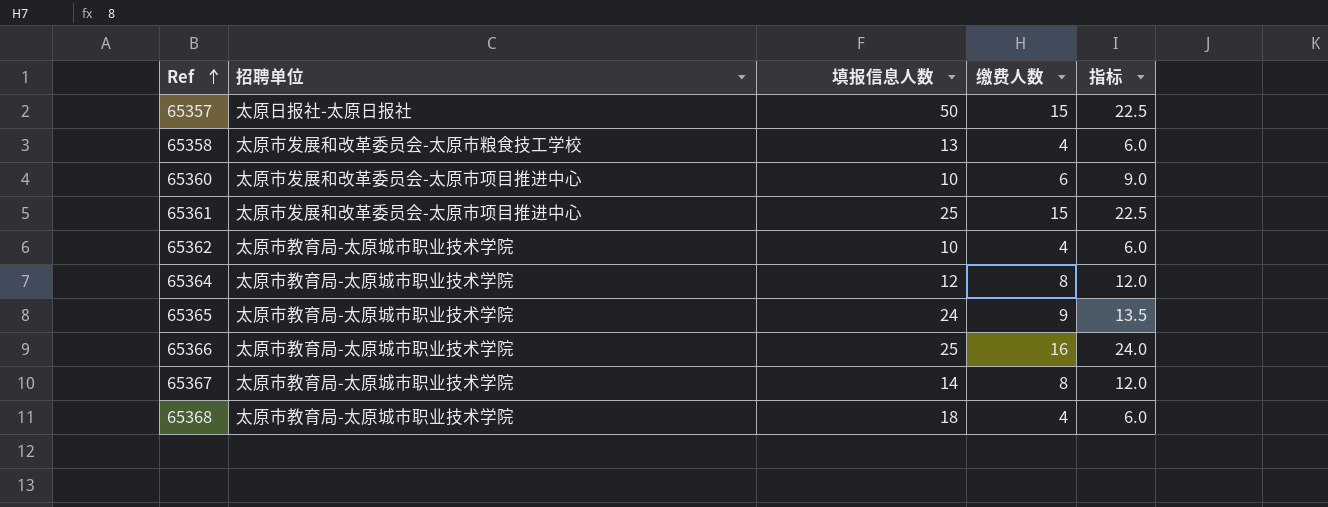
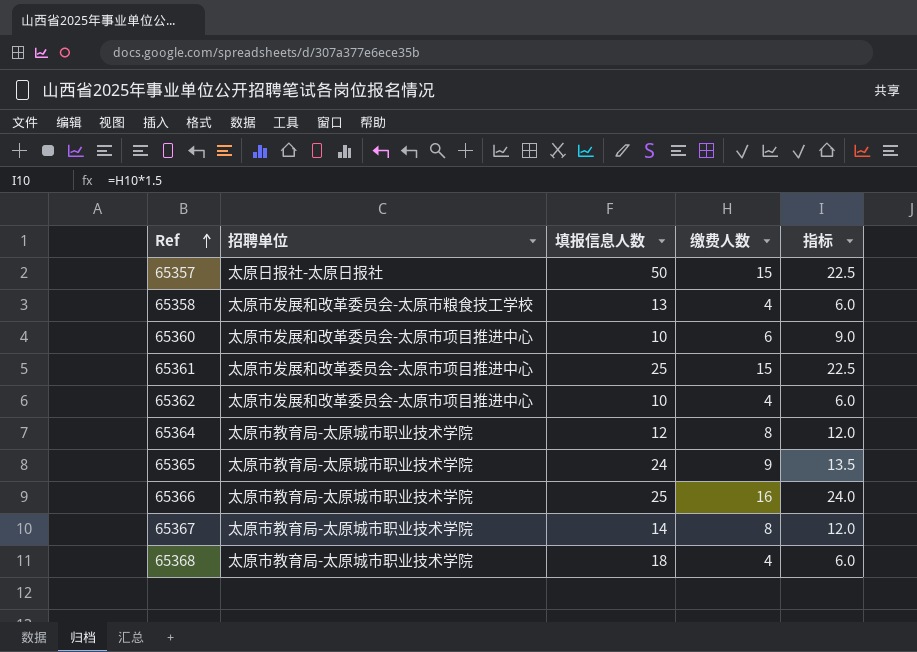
65362 | 招聘单位: 太原市教育局-太原城市职业技术学院 -> 太原市发展和改革委员会-太原市项目推进中心

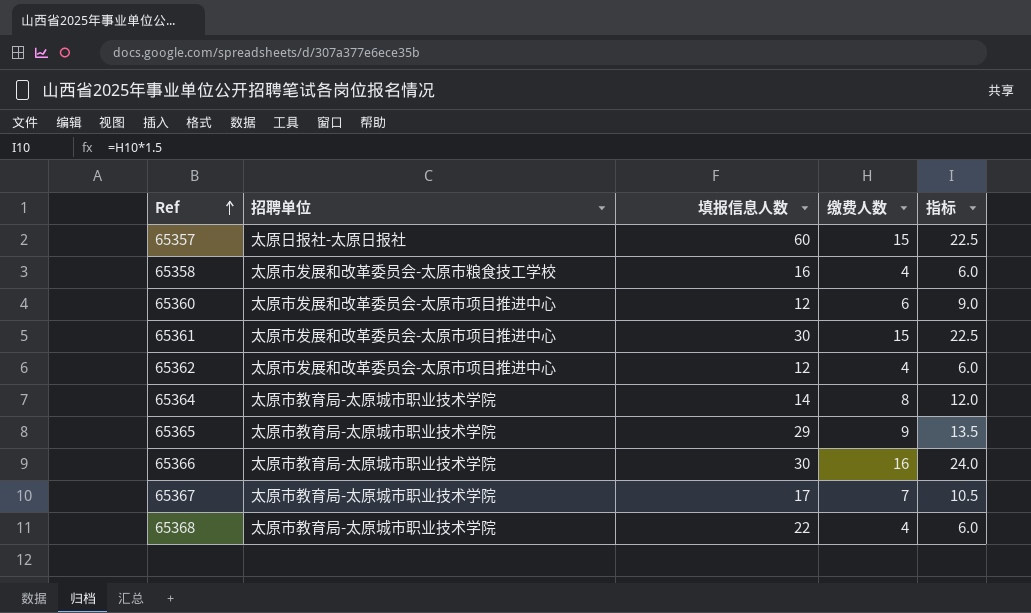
65357 | 填报信息人数: 50 -> 60
65358 | 填报信息人数: 13 -> 16
65360 | 填报信息人数: 10 -> 12
65361 | 填报信息人数: 25 -> 30
65362 | 填报信息人数: 10 -> 12
65364 | 填报信息人数: 12 -> 14
65365 | 填报信息人数: 24 -> 29
65366 | 填报信息人数: 25 -> 30
65367 | 填报信息人数: 14 -> 17
65367 | 缴费人数: 8 -> 7
65367 | 指标: 12.0 -> 10.5
65368 | 填报信息人数: 18 -> 22

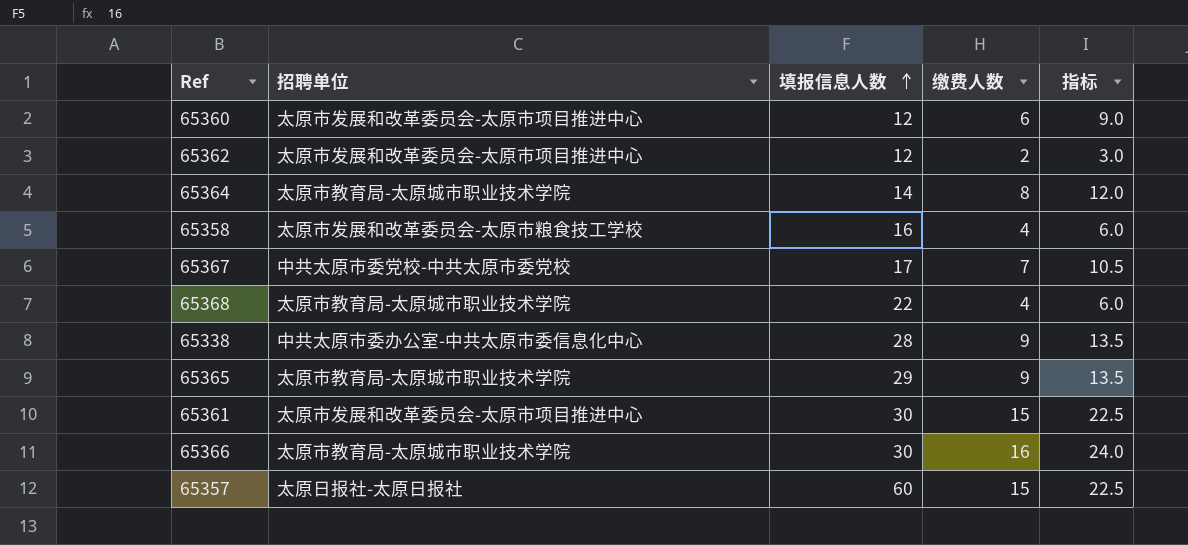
row order: Ref ascending -> 填报信息人数 ascending
65362 | 缴费人数: 4 -> 2
65362 | 指标: 6.0 -> 3.0
65367 | 招聘单位: 太原市教育局-太原城市职业技术学院 -> 中共太原市委党校-中共太原市委党校
row 65338: none -> 中共太原市委办公室-中共太原市委信息化中心 | 28 | 9 | 13.5

